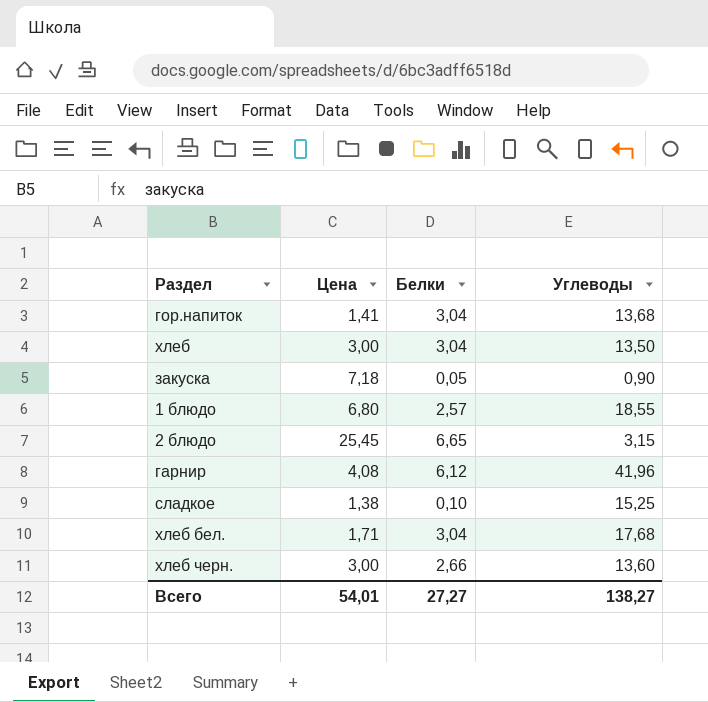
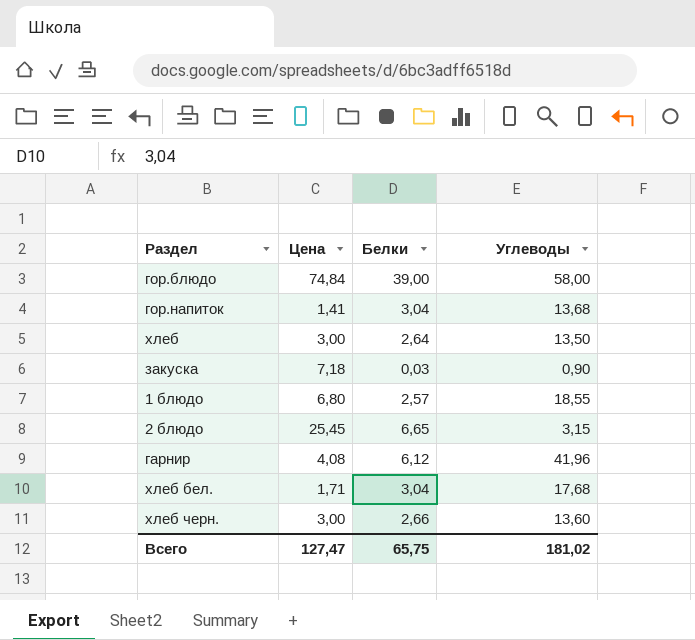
row сладкое: 1,38 | 0,10 | 15,25 -> none
row гор.блюдо: none -> 74,84 | 39,00 | 58,00
хлеб | Белки: 3,04 -> 2,64
закуска | Белки: 0,05 -> 0,03
Всего | Цена: 54,01 -> 127,47
Всего | Белки: 27,27 -> 65,75
Всего | Углеводы: 138,27 -> 181,02

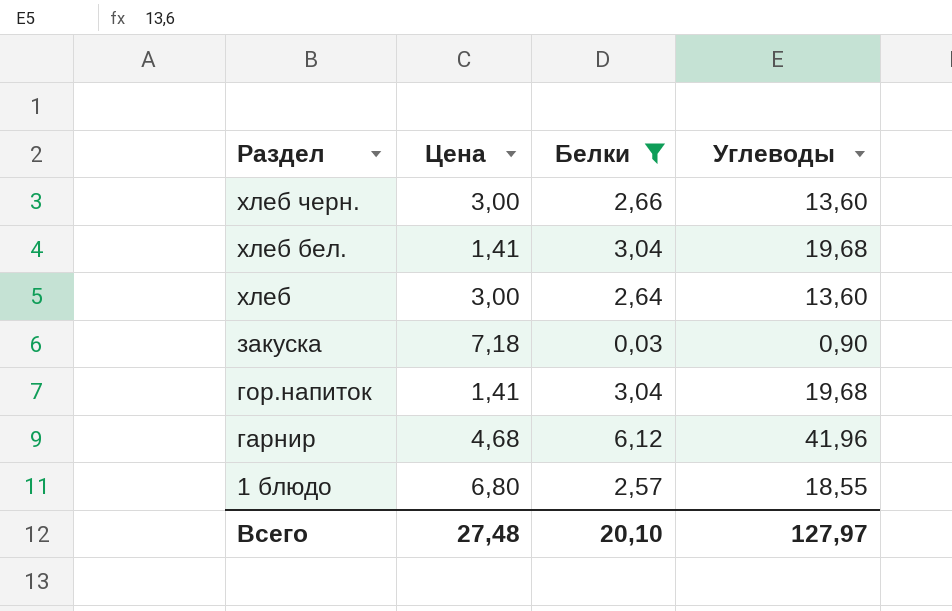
filter: none -> Белки <= 6,12
row order: none -> Раздел descending
хлеб бел. | Цена: 1,71 -> 1,41
хлеб бел. | Углеводы: 17,68 -> 19,68
хлеб | Углеводы: 13,50 -> 13,60
гор.напиток | Углеводы: 13,68 -> 19,68
гарнир | Цена: 4,08 -> 4,68
Всего | Цена: 127,47 -> 27,48
Всего | Белки: 65,75 -> 20,10
Всего | Углеводы: 181,02 -> 127,97

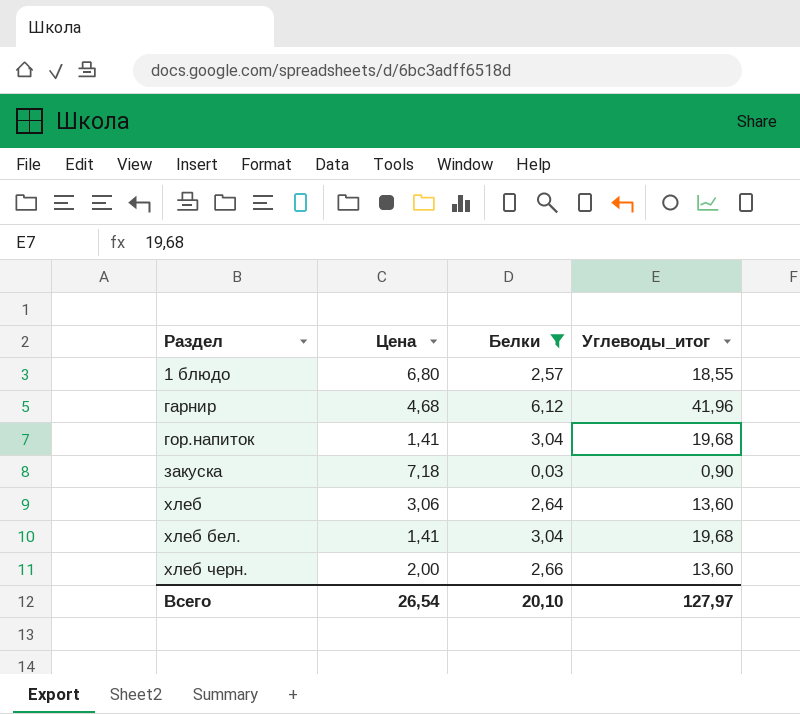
row order: Раздел descending -> Раздел ascending
column name: Углеводы -> Углеводы_итог
хлеб | Цена: 3,00 -> 3,06
хлеб черн. | Цена: 3,00 -> 2,00
Всего | Цена: 27,48 -> 26,54

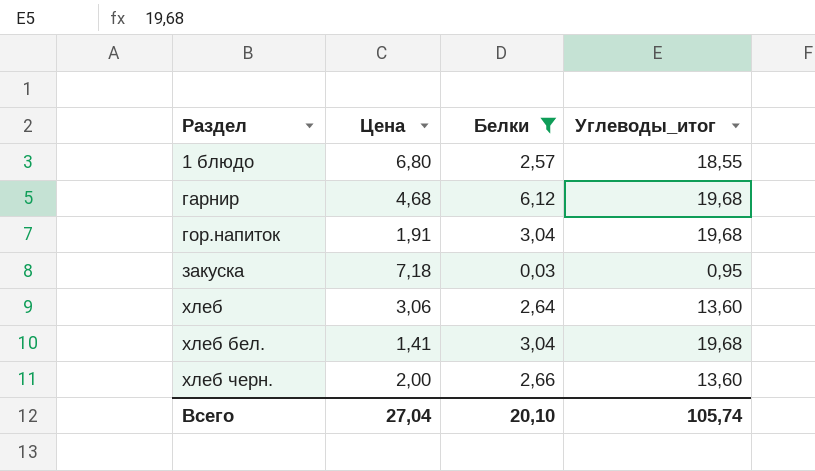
гарнир | Углеводы_итог: 41,96 -> 19,68
гор.напиток | Цена: 1,41 -> 1,91
закуска | Углеводы_итог: 0,90 -> 0,95
Всего | Цена: 26,54 -> 27,04
Всего | Углеводы_итог: 127,97 -> 105,74

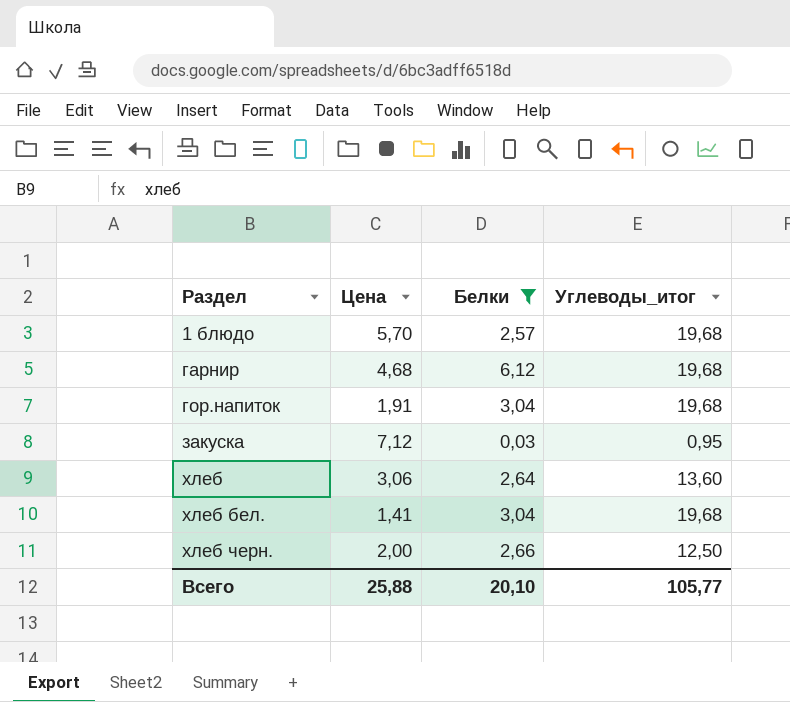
1 блюдо | Цена: 6,80 -> 5,70
1 блюдо | Углеводы_итог: 18,55 -> 19,68
закуска | Цена: 7,18 -> 7,12
хлеб черн. | Углеводы_итог: 13,60 -> 12,50
Всего | Цена: 27,04 -> 25,88
Всего | Углеводы_итог: 105,74 -> 105,77

